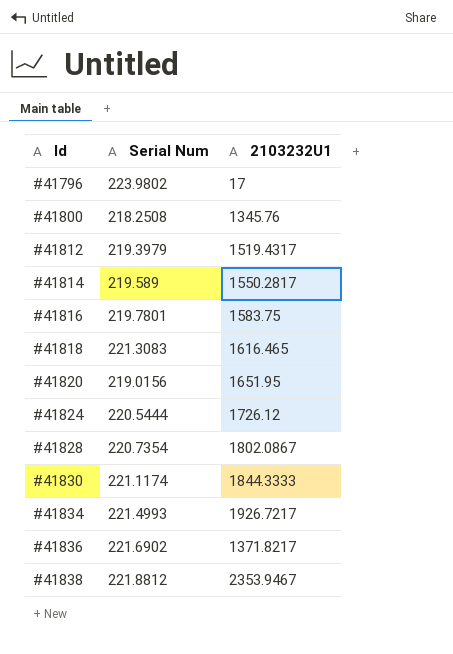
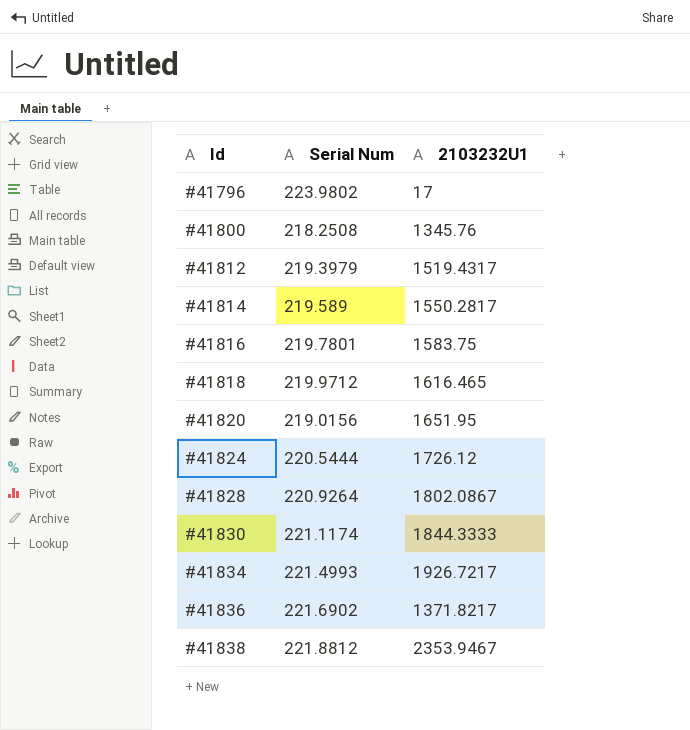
#41818 | Serial Num: 221.3083 -> 219.9712
#41828 | Serial Num: 220.7354 -> 220.9264

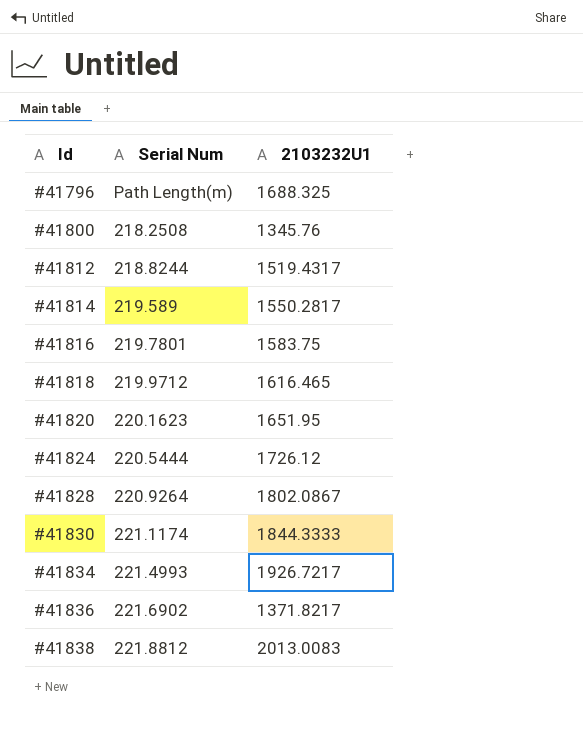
#41796 | Serial Num: 223.9802 -> Path Length(m)
#41796 | 2103232U1: 17 -> 1688.325
#41812 | Serial Num: 219.3979 -> 218.8244
#41820 | Serial Num: 219.0156 -> 220.1623
#41838 | 2103232U1: 2353.9467 -> 2013.0083

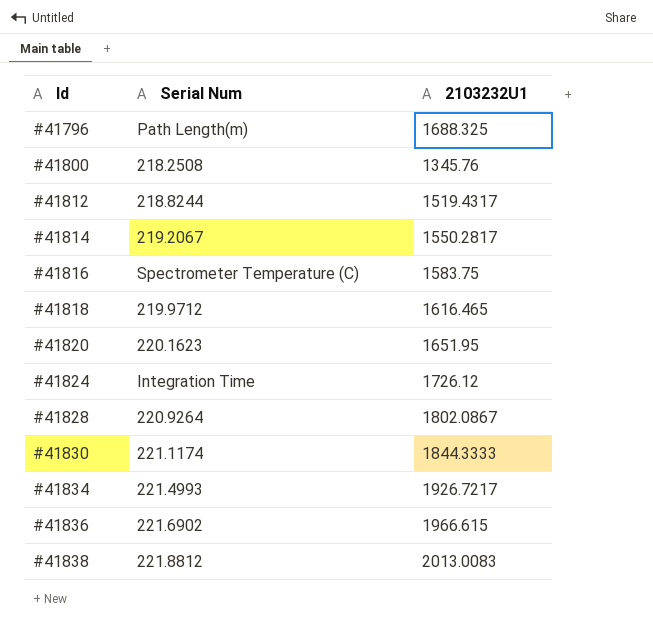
#41814 | Serial Num: 219.589 -> 219.2067
#41816 | Serial Num: 219.7801 -> Spectrometer Temperature (C)
#41824 | Serial Num: 220.5444 -> Integration Time
#41836 | 2103232U1: 1371.8217 -> 1966.615

